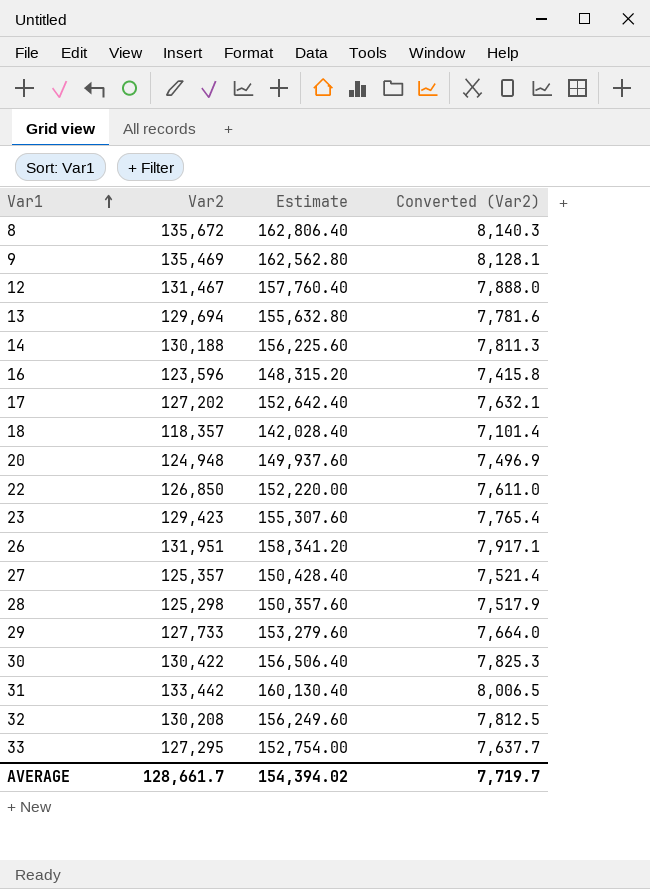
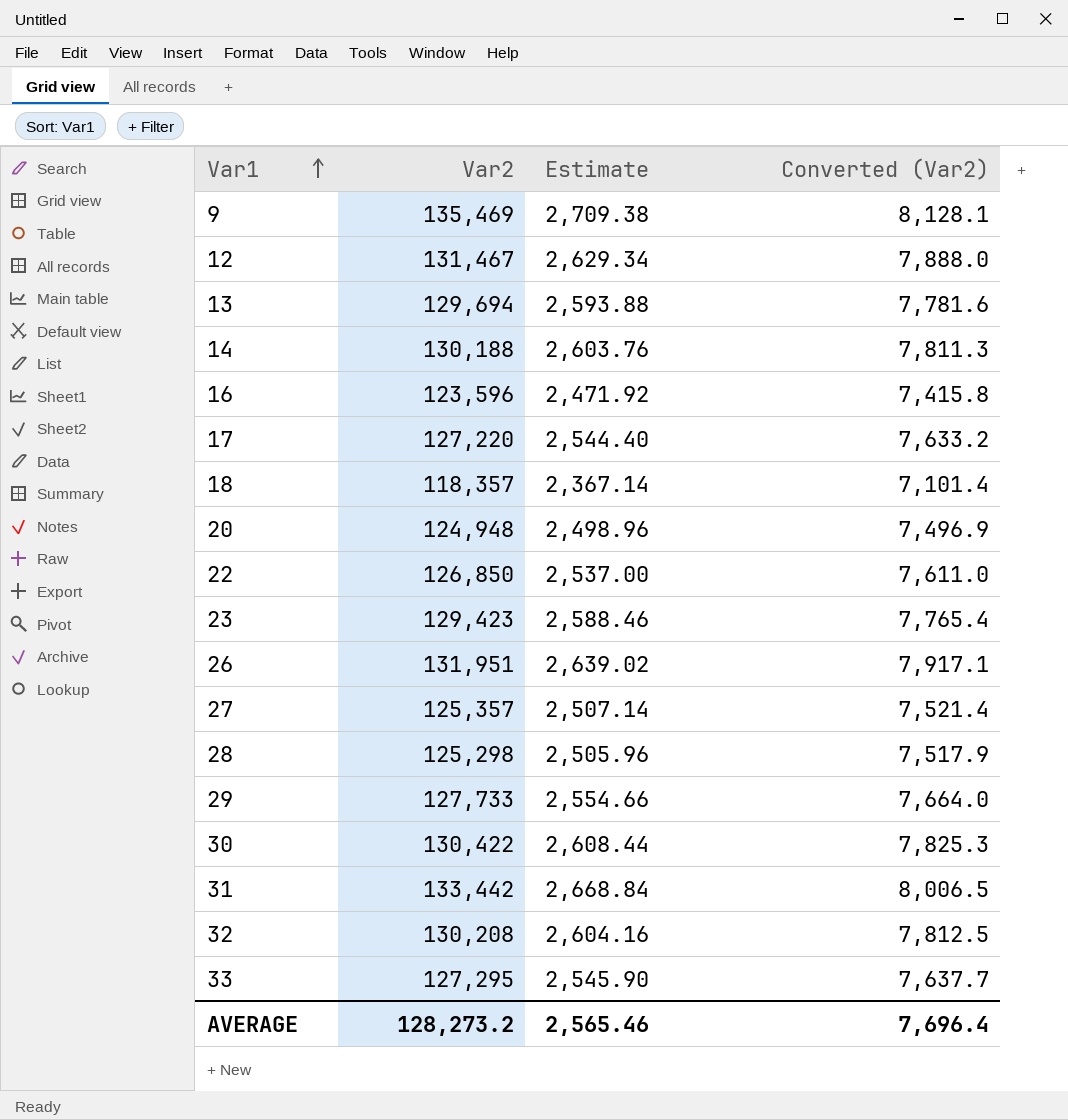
column Estimate | formula: [Var2] * 1.2 -> [Var2] * 0.02
row 8: 135,672 | 162,806.40 | 8,140.3 -> none
17 | Var2: 127,202 -> 127,220
17 | Converted (Var2): 7,632.1 -> 7,633.2
AVERAGE | Var2: 128,661.7 -> 128,273.2
AVERAGE | Estimate: 154,394.02 -> 2,565.46
AVERAGE | Converted (Var2): 7,719.7 -> 7,696.4

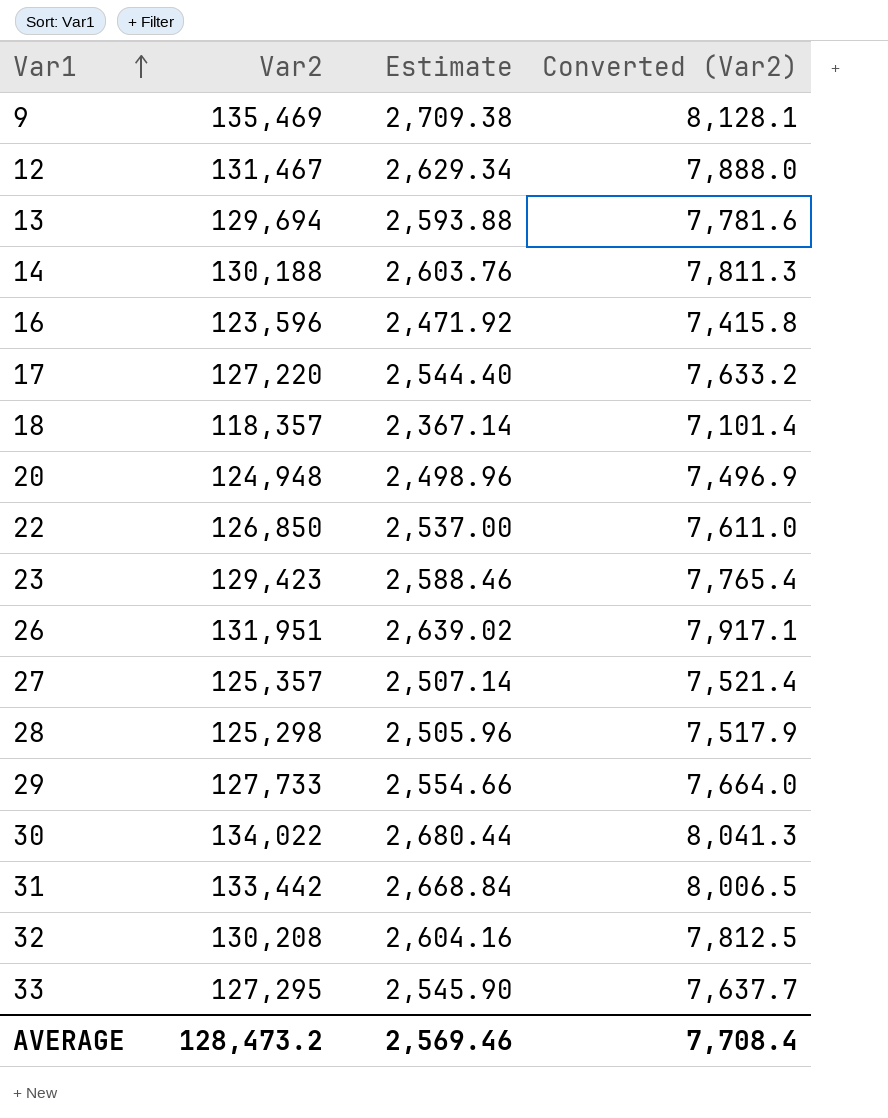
30 | Var2: 130,422 -> 134,022
30 | Estimate: 2,608.44 -> 2,680.44
30 | Converted (Var2): 7,825.3 -> 8,041.3
AVERAGE | Var2: 128,273.2 -> 128,473.2
AVERAGE | Estimate: 2,565.46 -> 2,569.46
AVERAGE | Converted (Var2): 7,696.4 -> 7,708.4

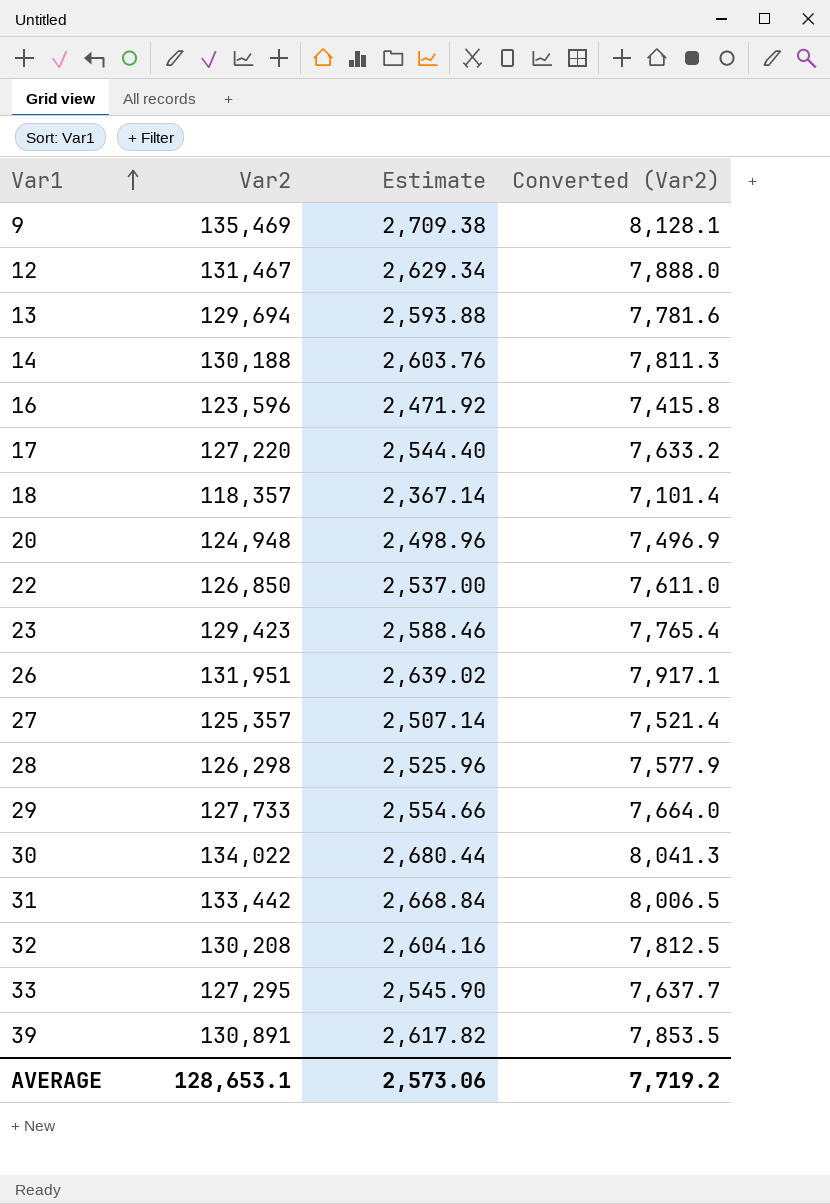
28 | Var2: 125,298 -> 126,298
28 | Estimate: 2,505.96 -> 2,525.96
28 | Converted (Var2): 7,517.9 -> 7,577.9
row 39: none -> 130,891 | 2,617.82 | 7,853.5
AVERAGE | Var2: 128,473.2 -> 128,653.1
AVERAGE | Estimate: 2,569.46 -> 2,573.06
AVERAGE | Converted (Var2): 7,708.4 -> 7,719.2

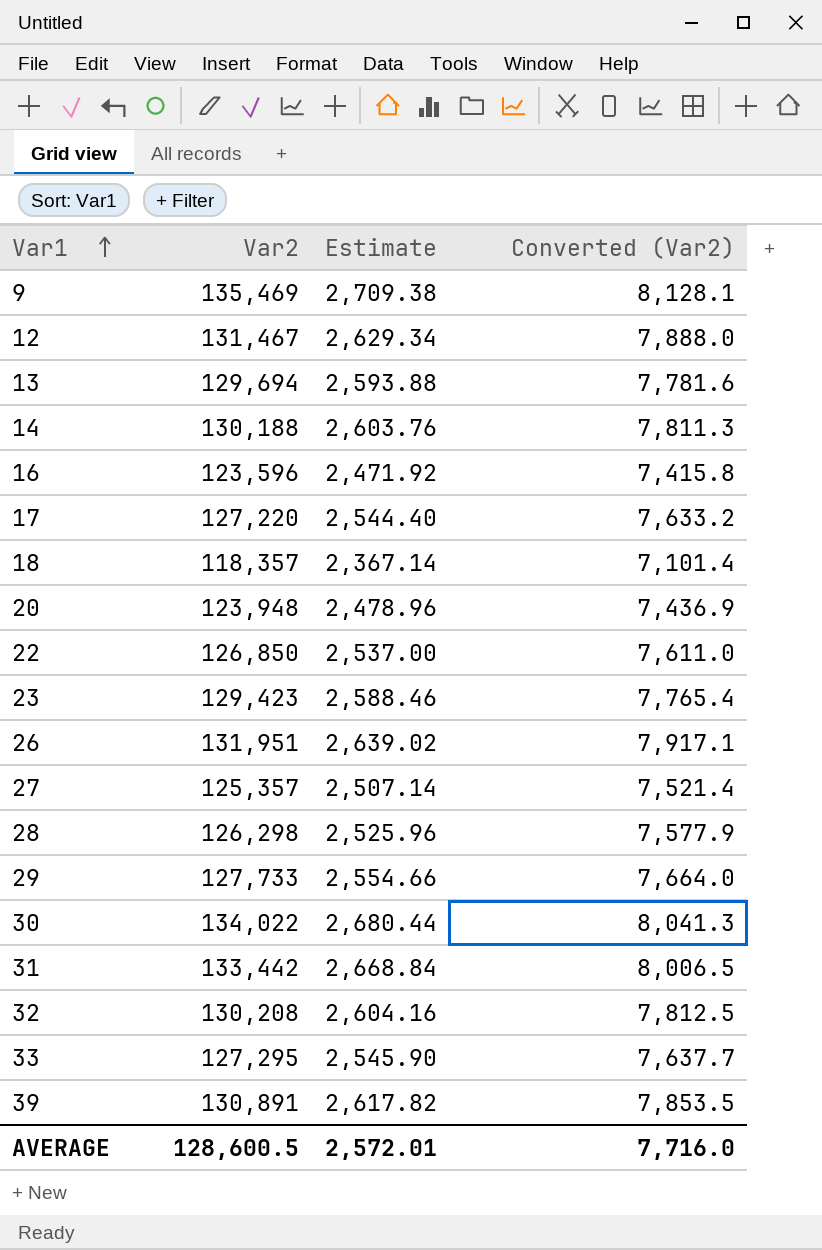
20 | Var2: 124,948 -> 123,948
20 | Estimate: 2,498.96 -> 2,478.96
20 | Converted (Var2): 7,496.9 -> 7,436.9
AVERAGE | Var2: 128,653.1 -> 128,600.5
AVERAGE | Estimate: 2,573.06 -> 2,572.01
AVERAGE | Converted (Var2): 7,719.2 -> 7,716.0

